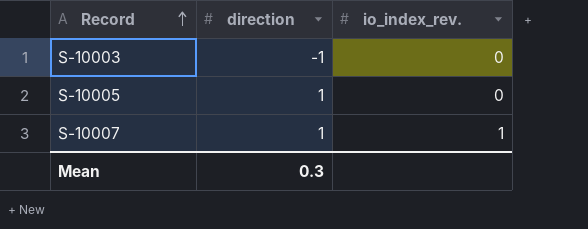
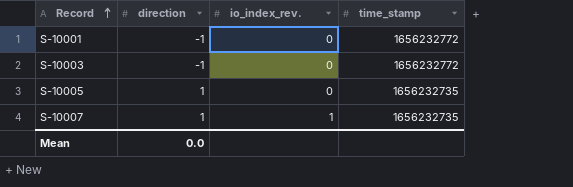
column time_stamp | position: none -> 4
row S-10001: none -> -1 | 0 | 1656232772
Mean | direction: 0.3 -> 0.0

